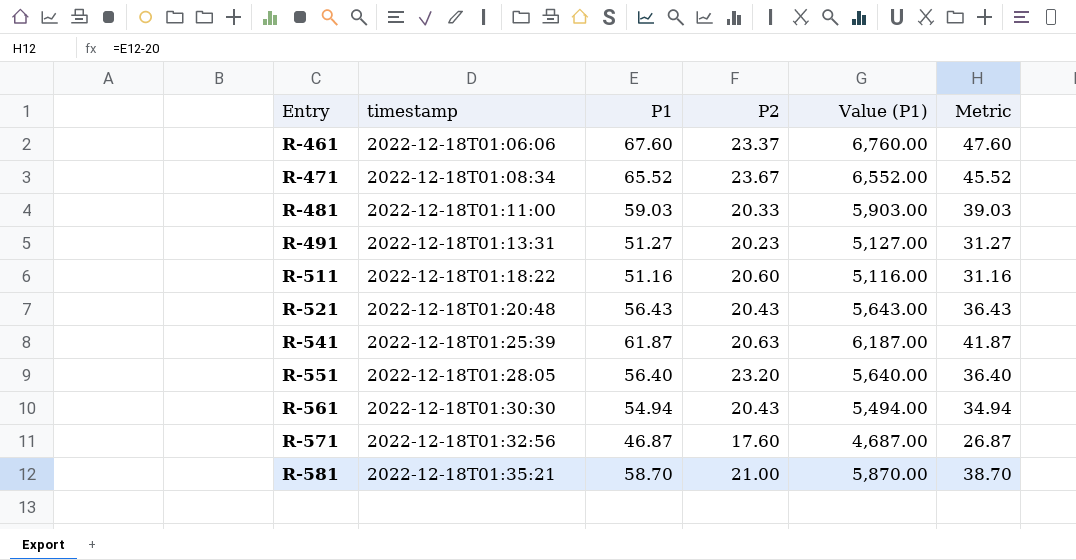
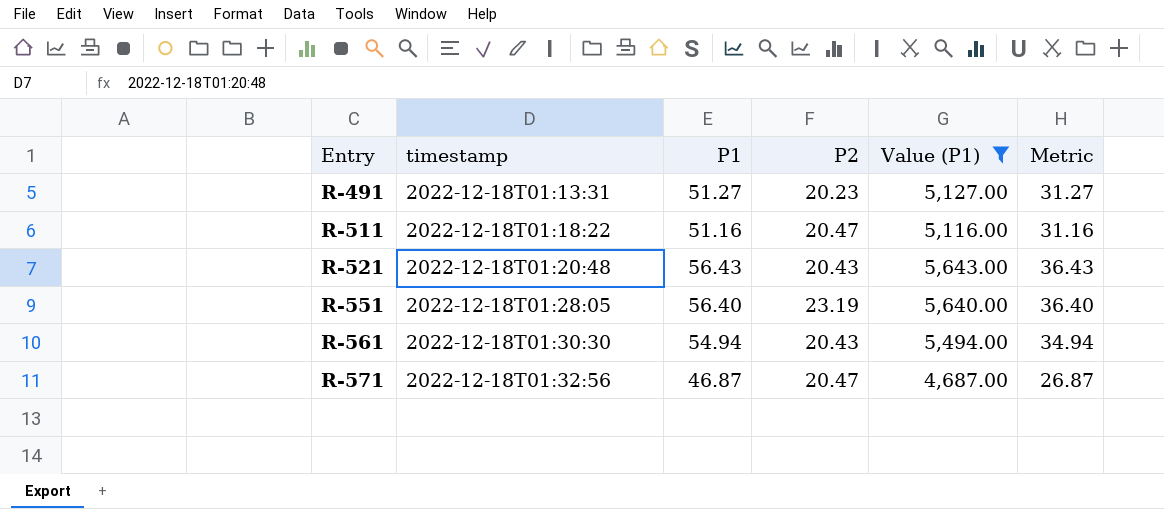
filter: none -> Value (P1) <= 5,643.00
R-511 | P2: 20.60 -> 20.47
R-551 | P2: 23.20 -> 23.19
R-571 | P2: 17.60 -> 20.47

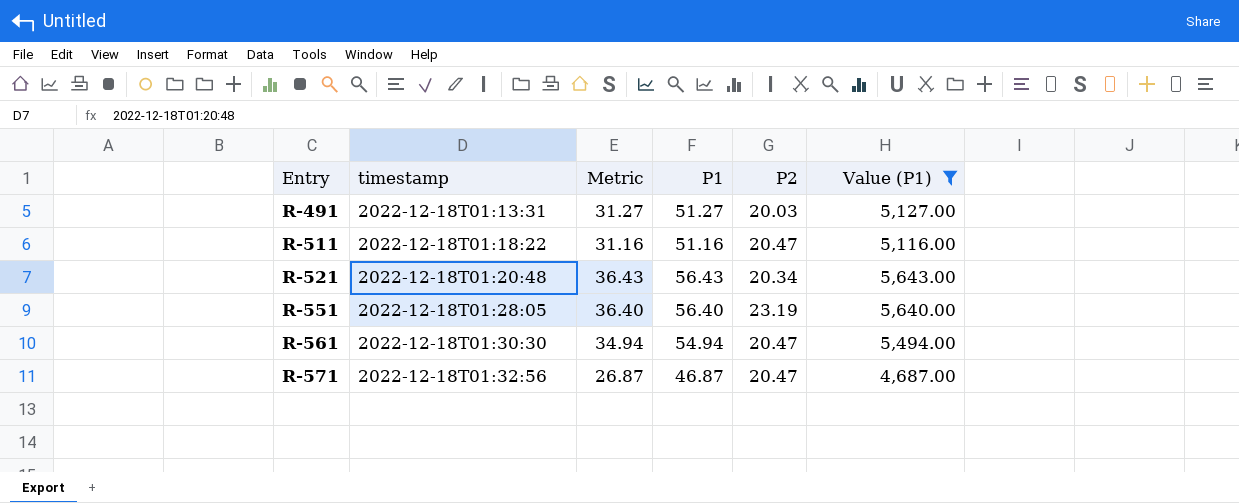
column Metric | position: 6 -> 3
R-491 | P2: 20.23 -> 20.03
R-521 | P2: 20.43 -> 20.34
R-561 | P2: 20.43 -> 20.47

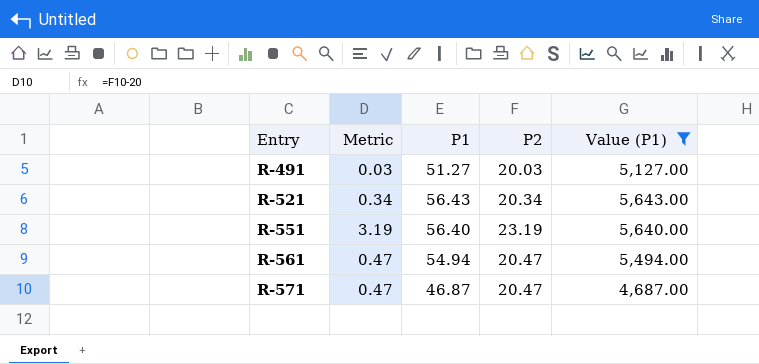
column timestamp | position: 2 -> none
column Metric | formula: [P1] - 20 -> [P2] - 20
row R-511: 2022-12-18T01:18:22 | 31.16 | 51.16 | 20.47 | 5,116.00 -> none

